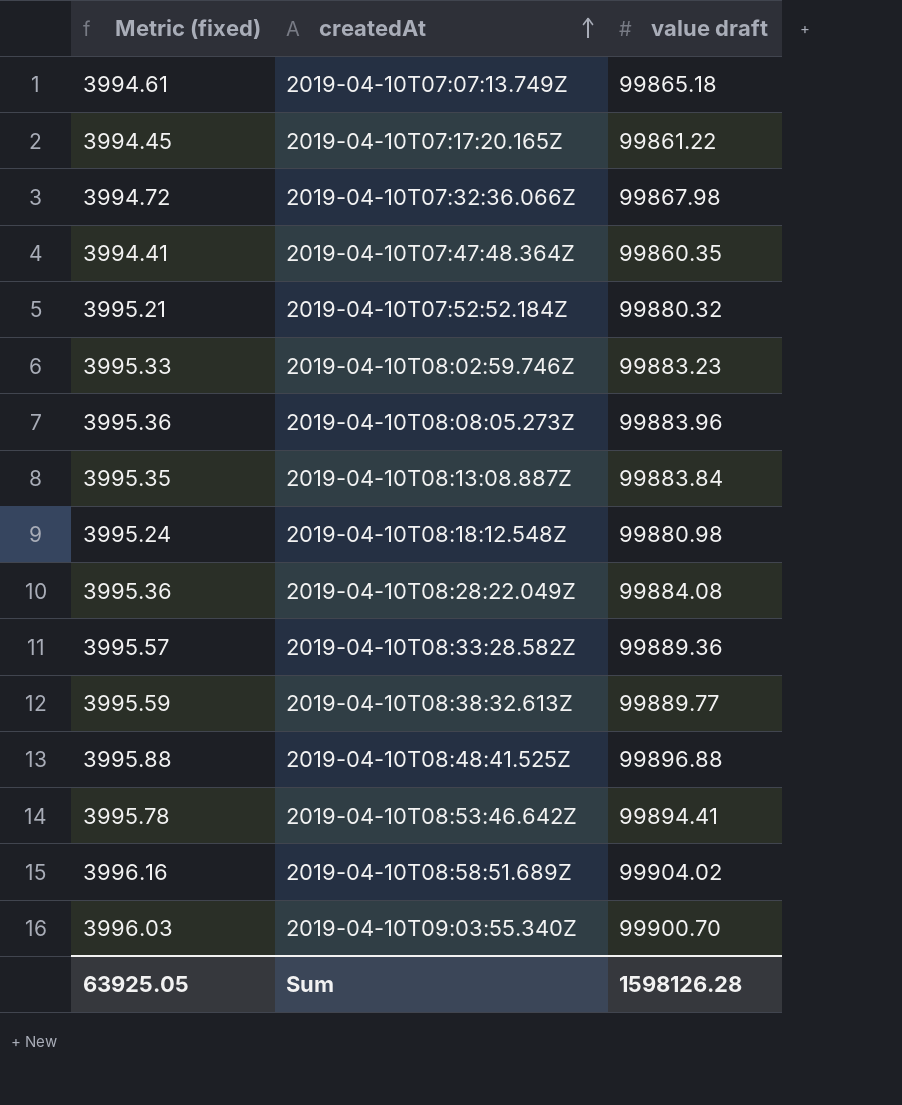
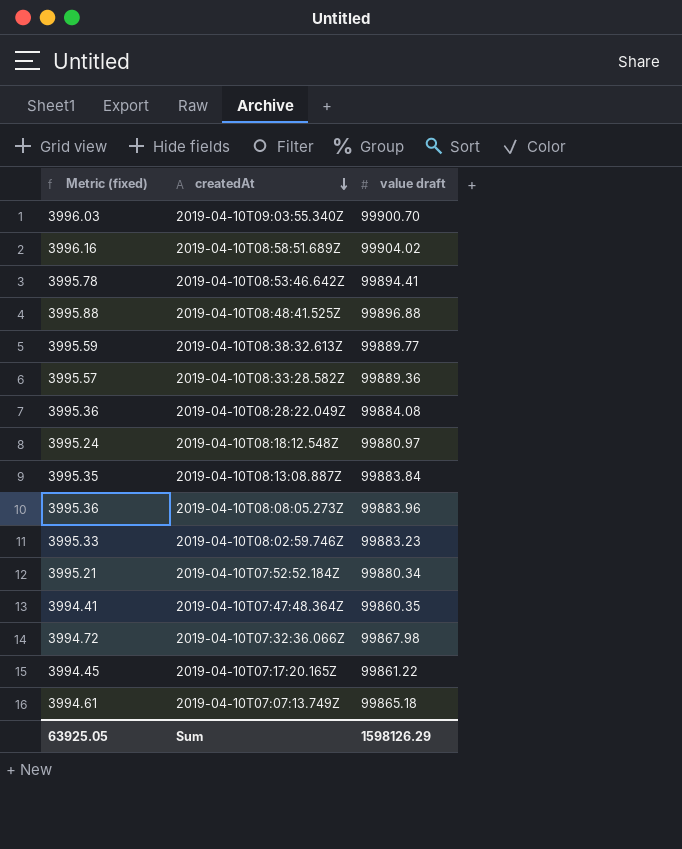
row order: createdAt ascending -> createdAt descending
2019-04-10T08:18:12.548Z | value draft: 99880.98 -> 99880.97
2019-04-10T07:52:52.184Z | value draft: 99880.32 -> 99880.34
Sum | value draft: 1598126.28 -> 1598126.29

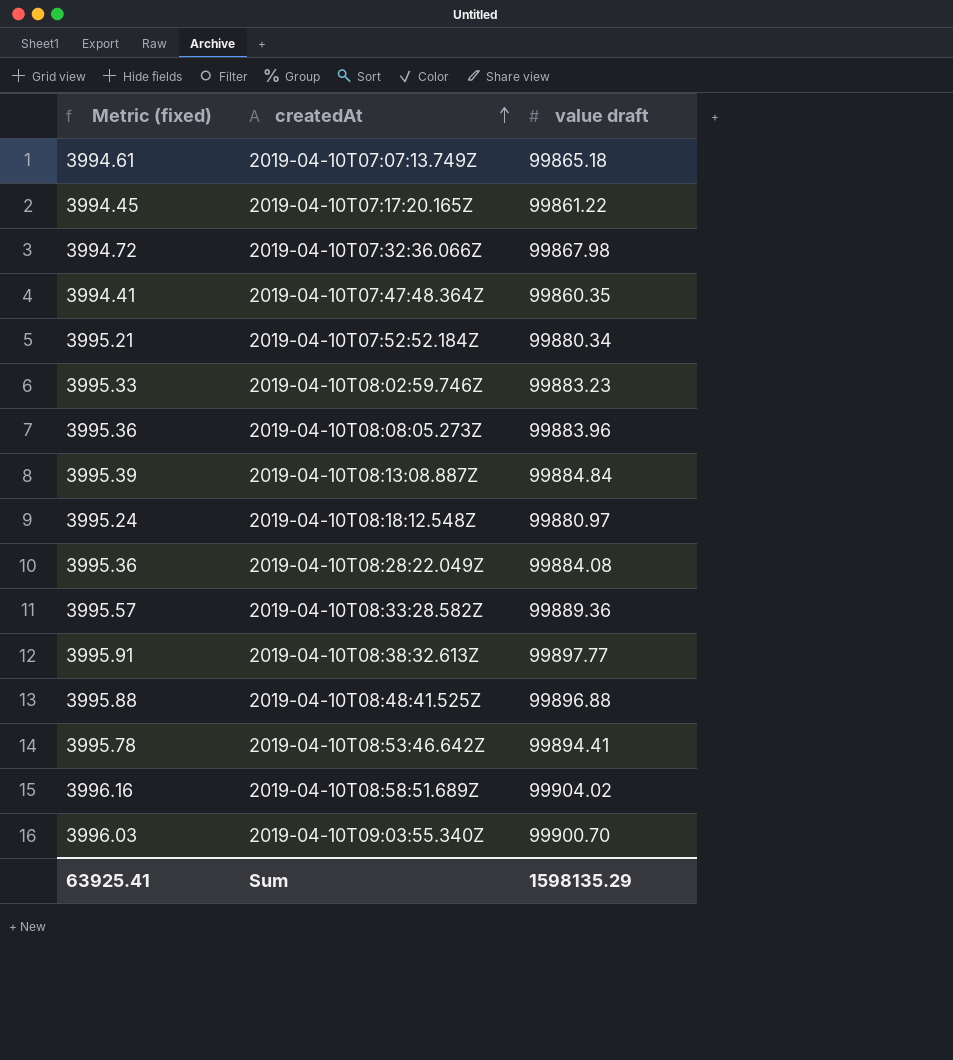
row order: createdAt descending -> createdAt ascending
2019-04-10T08:13:08.887Z | Metric (fixed): 3995.35 -> 3995.39
2019-04-10T08:13:08.887Z | value draft: 99883.84 -> 99884.84
2019-04-10T08:38:32.613Z | Metric (fixed): 3995.59 -> 3995.91
2019-04-10T08:38:32.613Z | value draft: 99889.77 -> 99897.77
Sum | Metric (fixed): 63925.05 -> 63925.41
Sum | value draft: 1598126.29 -> 1598135.29

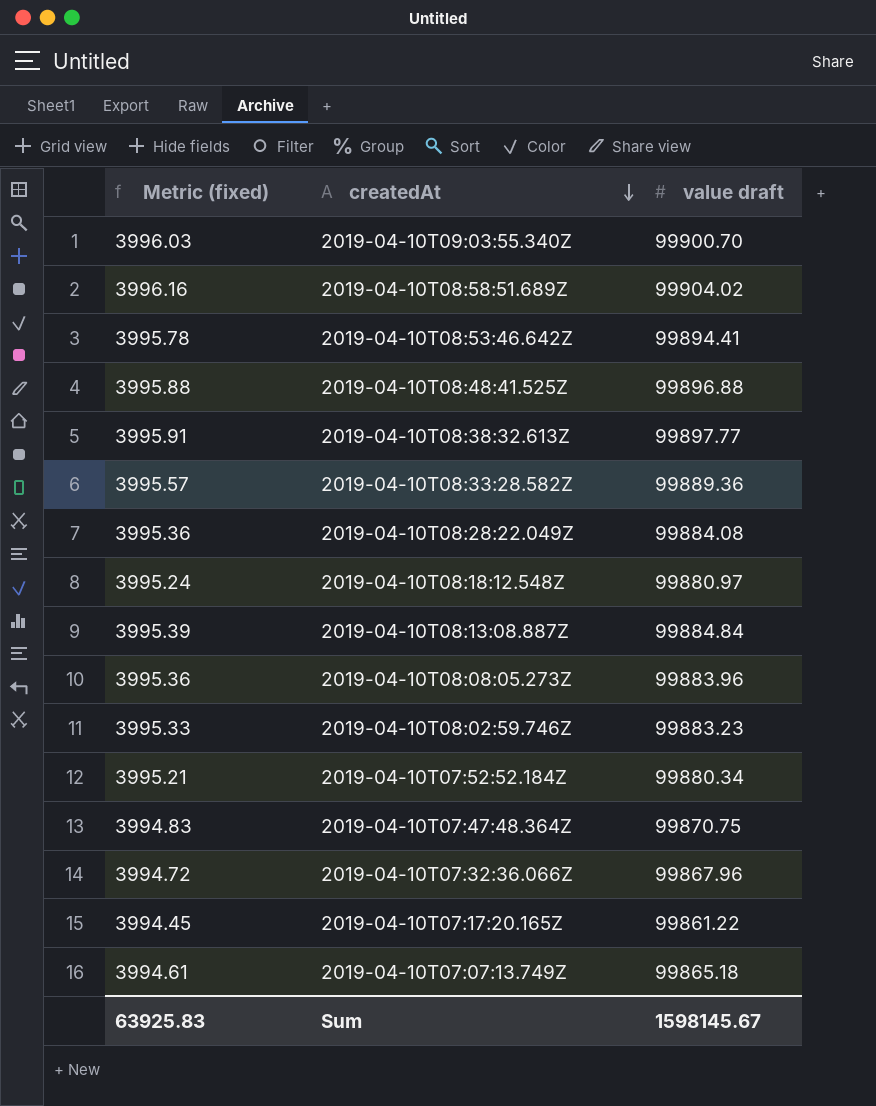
row order: createdAt ascending -> createdAt descending
2019-04-10T07:47:48.364Z | Metric (fixed): 3994.41 -> 3994.83
2019-04-10T07:47:48.364Z | value draft: 99860.35 -> 99870.75
2019-04-10T07:32:36.066Z | value draft: 99867.98 -> 99867.96
Sum | Metric (fixed): 63925.41 -> 63925.83
Sum | value draft: 1598135.29 -> 1598145.67

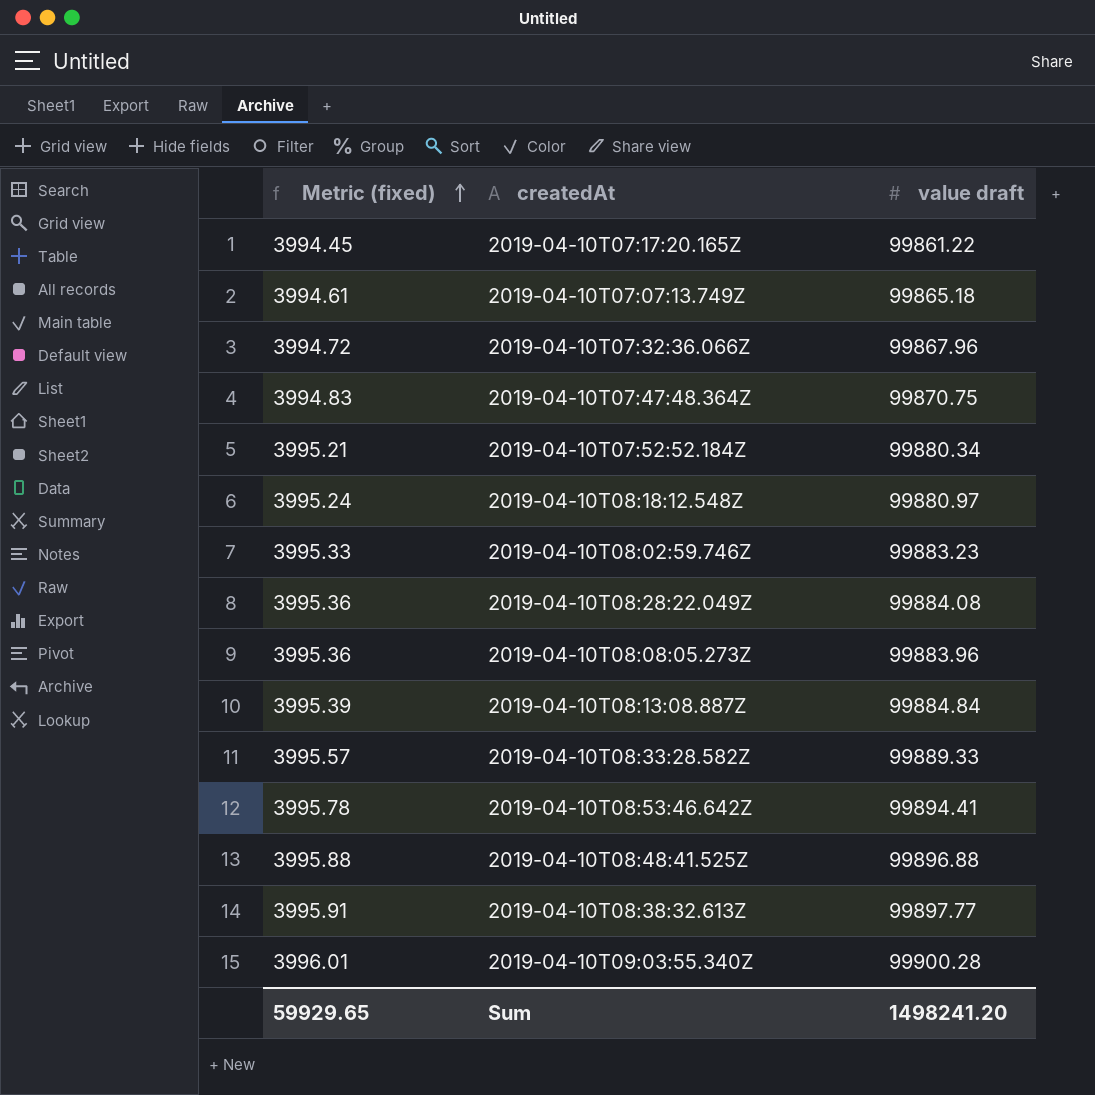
row order: createdAt descending -> Metric (fixed) ascending
row 2019-04-10T08:58:51.689Z: 3996.16 | 99904.02 -> none
2019-04-10T08:33:28.582Z | value draft: 99889.36 -> 99889.33
2019-04-10T09:03:55.340Z | Metric (fixed): 3996.03 -> 3996.01
2019-04-10T09:03:55.340Z | value draft: 99900.70 -> 99900.28
Sum | Metric (fixed): 63925.83 -> 59929.65
Sum | value draft: 1598145.67 -> 1498241.20

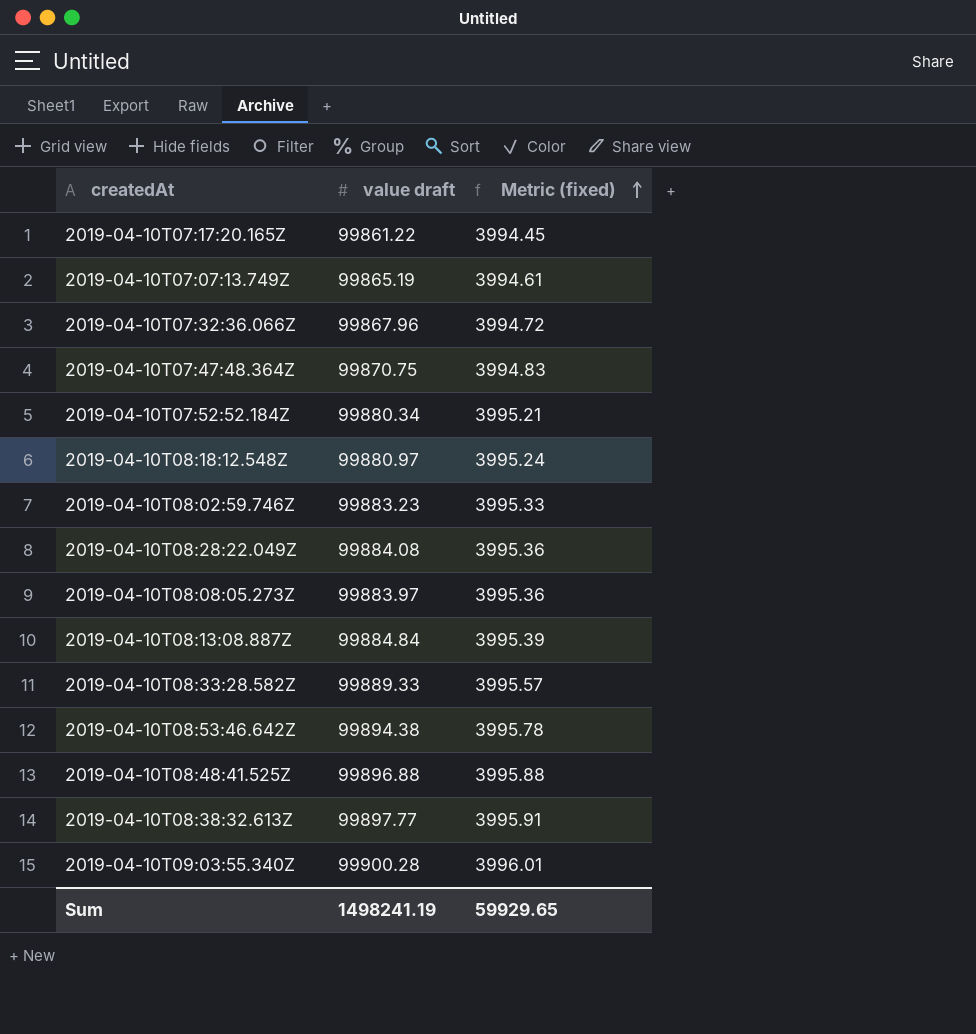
column Metric (fixed) | position: 1 -> 3
2019-04-10T07:07:13.749Z | value draft: 99865.18 -> 99865.19
2019-04-10T08:08:05.273Z | value draft: 99883.96 -> 99883.97
2019-04-10T08:53:46.642Z | value draft: 99894.41 -> 99894.38
Sum | value draft: 1498241.20 -> 1498241.19

